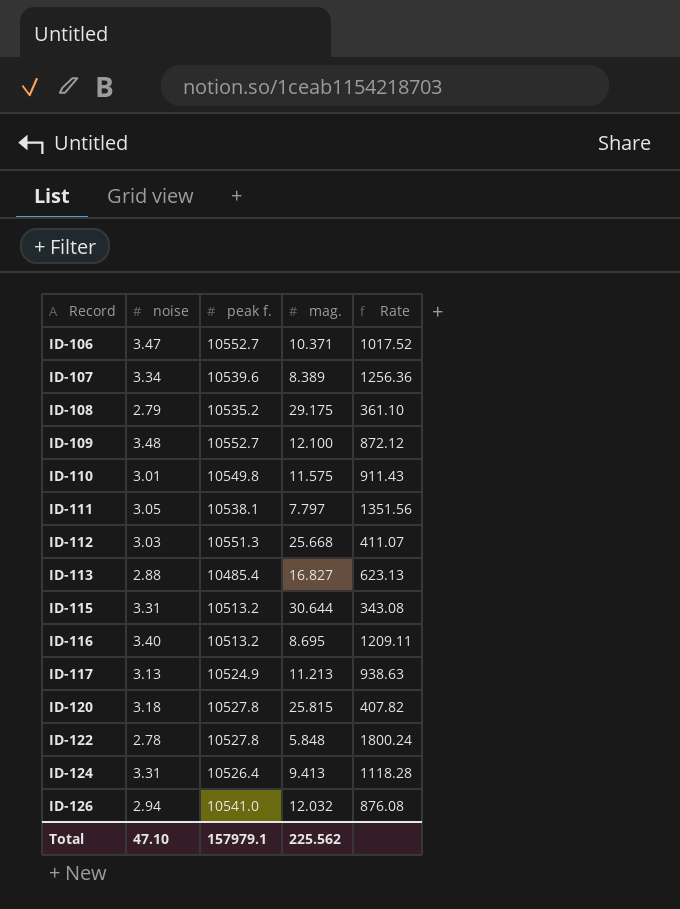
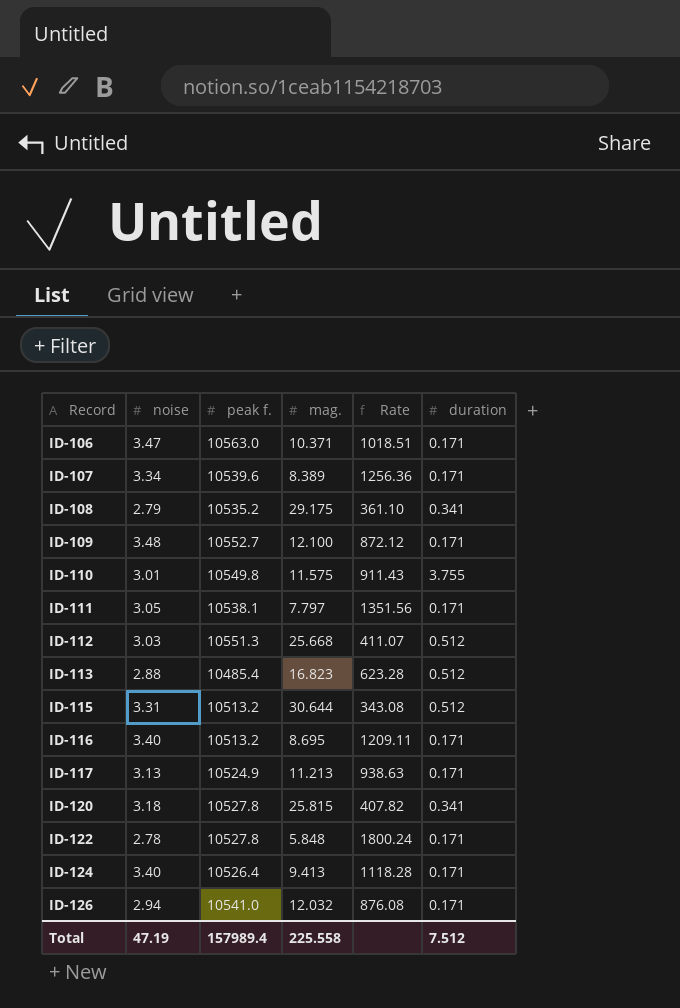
column duration | position: none -> 6
ID-106 | peak f.: 10552.7 -> 10563.0
ID-106 | Rate: 1017.52 -> 1018.51
ID-113 | mag.: 16.827 -> 16.823
ID-113 | Rate: 623.13 -> 623.28
ID-124 | noise: 3.31 -> 3.40
Total | noise: 47.10 -> 47.19
Total | peak f.: 157979.1 -> 157989.4
Total | mag.: 225.562 -> 225.558

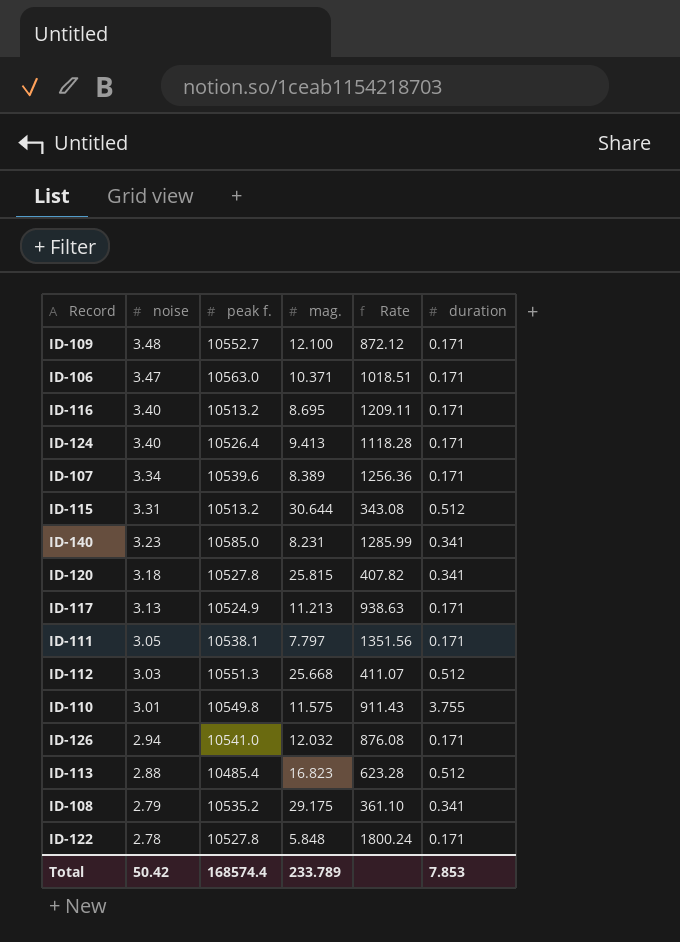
row order: Record ascending -> noise descending
row ID-140: none -> 3.23 | 10585.0 | 8.231 | 1285.99 | 0.341
Total | noise: 47.19 -> 50.42
Total | peak f.: 157989.4 -> 168574.4
Total | mag.: 225.558 -> 233.789
Total | duration: 7.512 -> 7.853

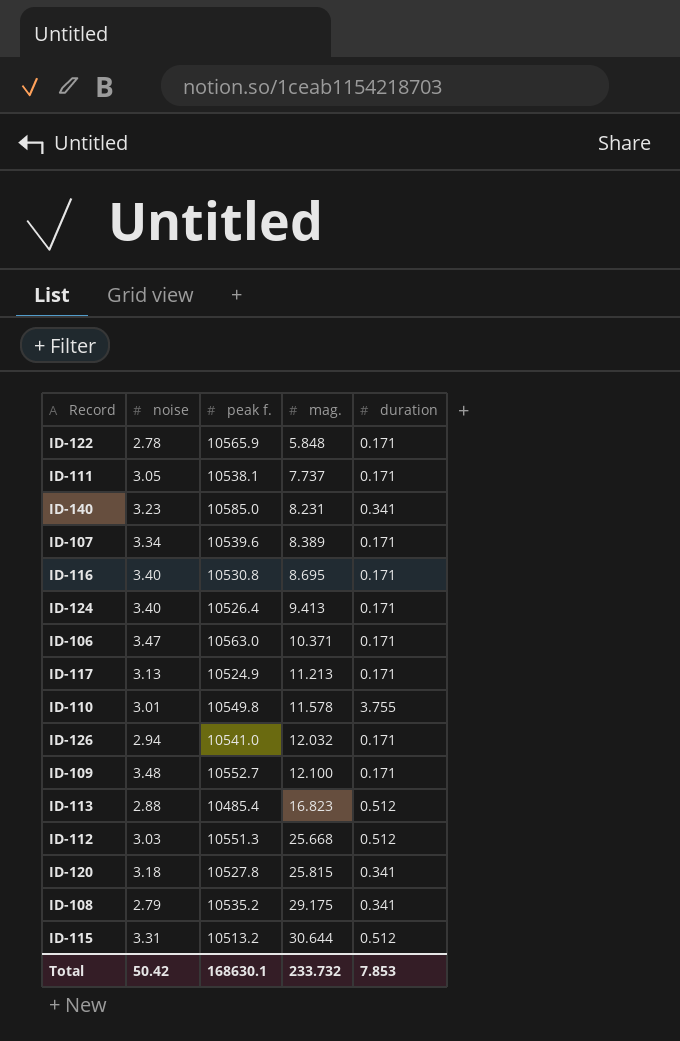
row order: noise descending -> mag. ascending
column Rate | formula: [peak f.] / [mag.] -> none
ID-122 | peak f.: 10527.8 -> 10565.9
ID-111 | mag.: 7.797 -> 7.737
ID-116 | peak f.: 10513.2 -> 10530.8
ID-110 | mag.: 11.575 -> 11.578
Total | peak f.: 168574.4 -> 168630.1
Total | mag.: 233.789 -> 233.732

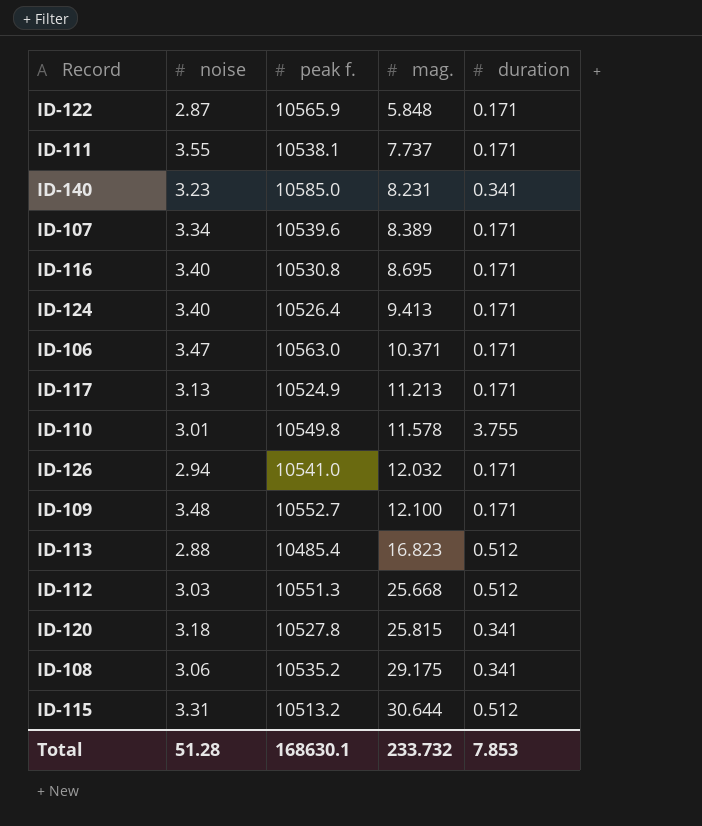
ID-122 | noise: 2.78 -> 2.87
ID-111 | noise: 3.05 -> 3.55
ID-108 | noise: 2.79 -> 3.06
Total | noise: 50.42 -> 51.28

